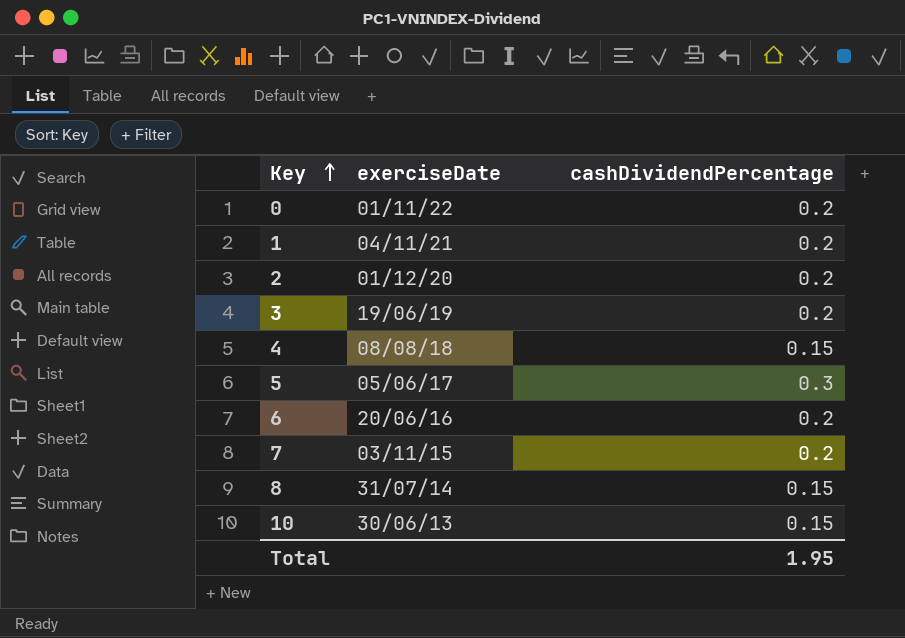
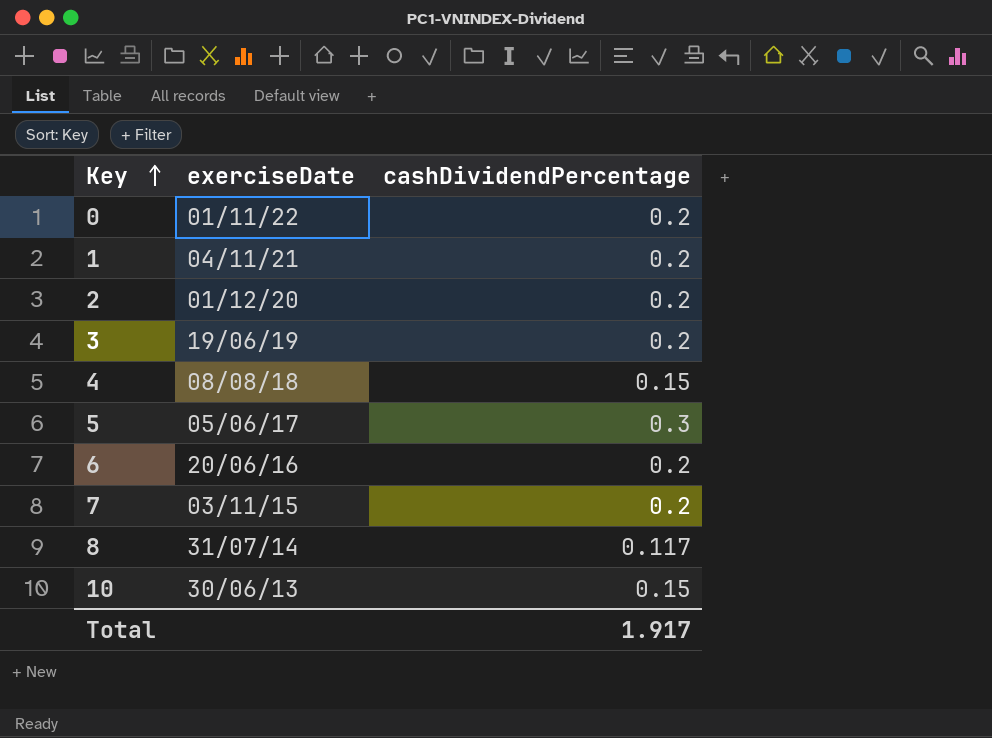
8 | cashDividendPercentage: 0.15 -> 0.117
Total | cashDividendPercentage: 1.95 -> 1.917

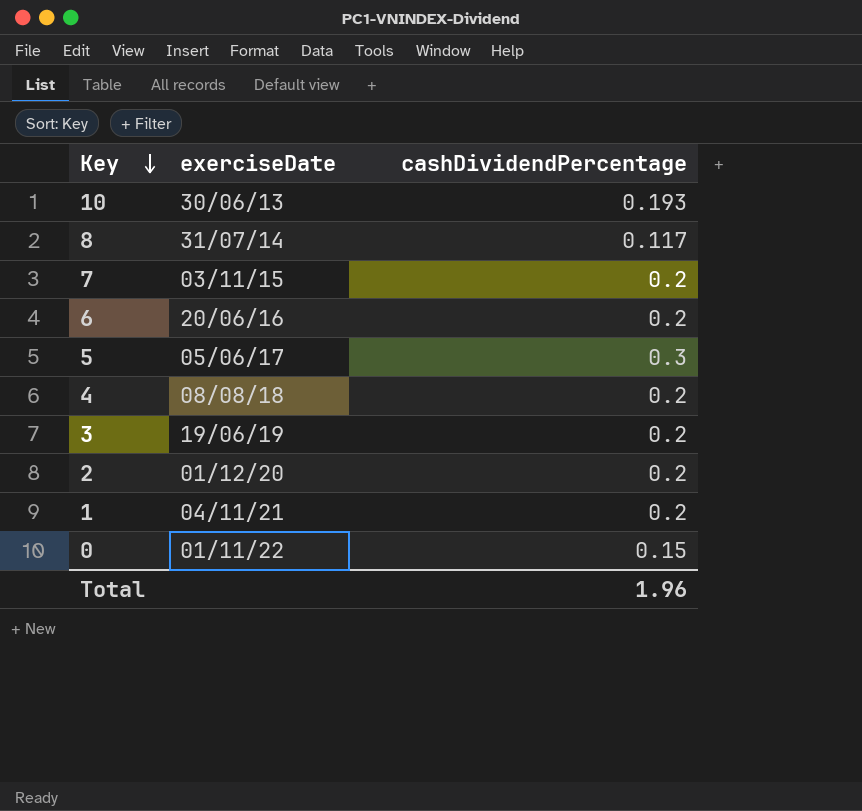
row order: Key ascending -> Key descending
10 | cashDividendPercentage: 0.15 -> 0.193
4 | cashDividendPercentage: 0.15 -> 0.2
0 | cashDividendPercentage: 0.2 -> 0.15
Total | cashDividendPercentage: 1.917 -> 1.96

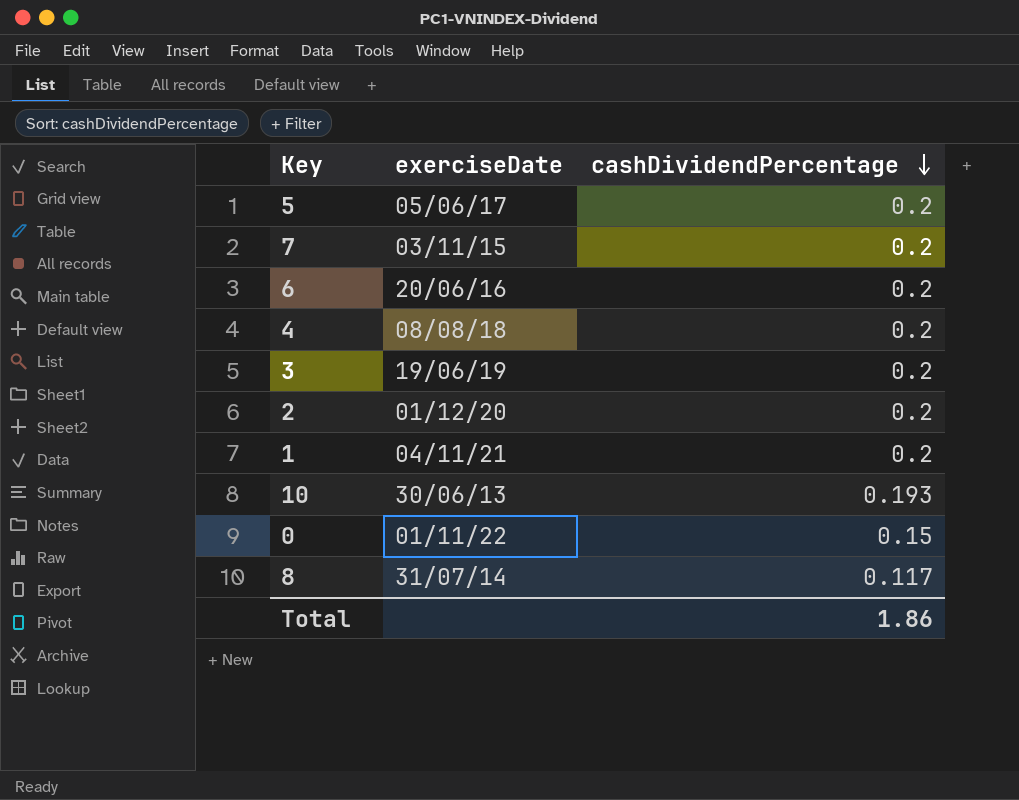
row order: Key descending -> cashDividendPercentage descending
5 | cashDividendPercentage: 0.3 -> 0.2
Total | cashDividendPercentage: 1.96 -> 1.86

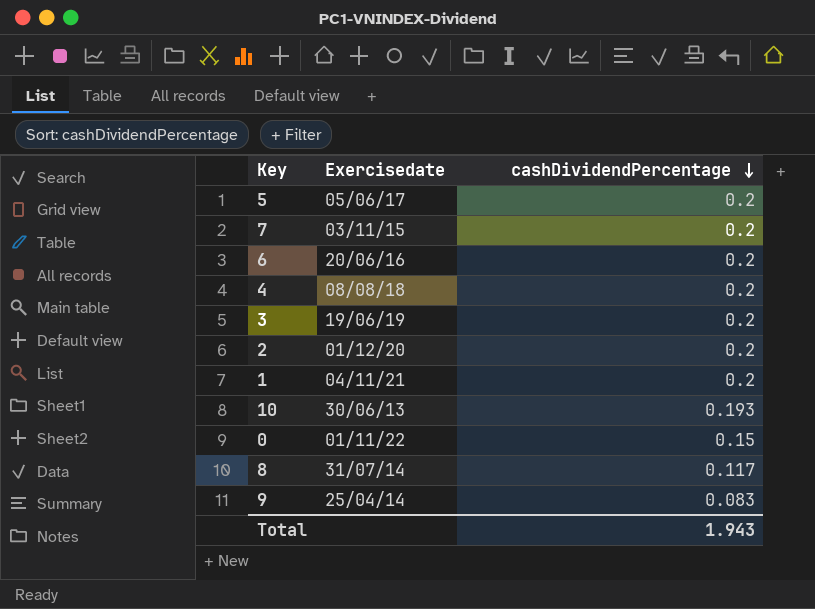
column name: exerciseDate -> Exercisedate
row 9: none -> 25/04/14 | 0.083
Total | cashDividendPercentage: 1.86 -> 1.943

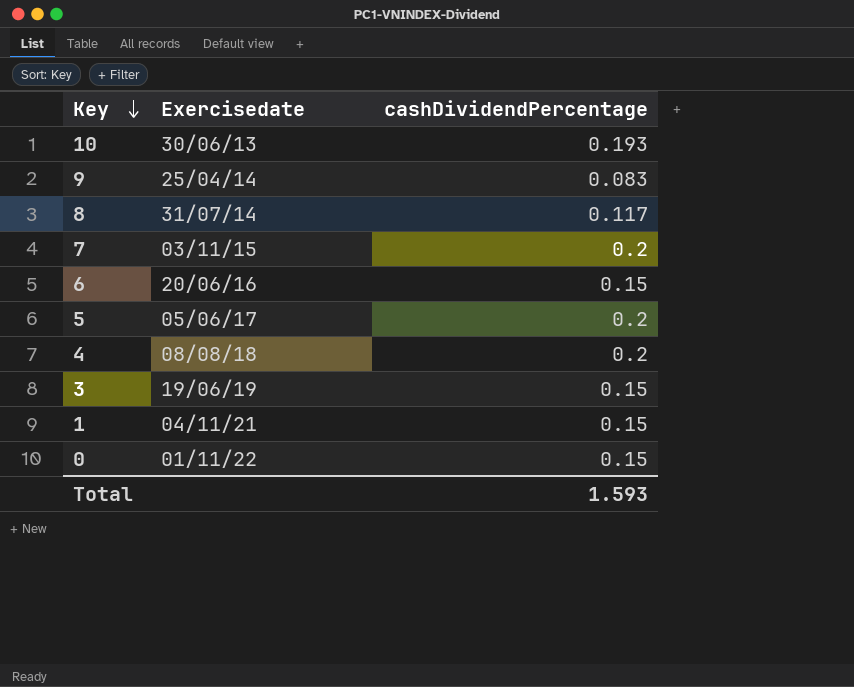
row order: cashDividendPercentage descending -> Key descending
row 2: 01/12/20 | 0.2 -> none
6 | cashDividendPercentage: 0.2 -> 0.15
3 | cashDividendPercentage: 0.2 -> 0.15
1 | cashDividendPercentage: 0.2 -> 0.15
Total | cashDividendPercentage: 1.943 -> 1.593

